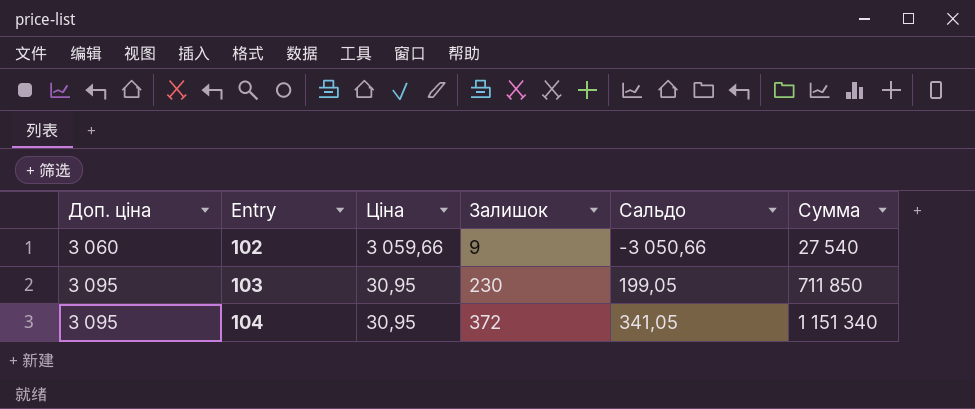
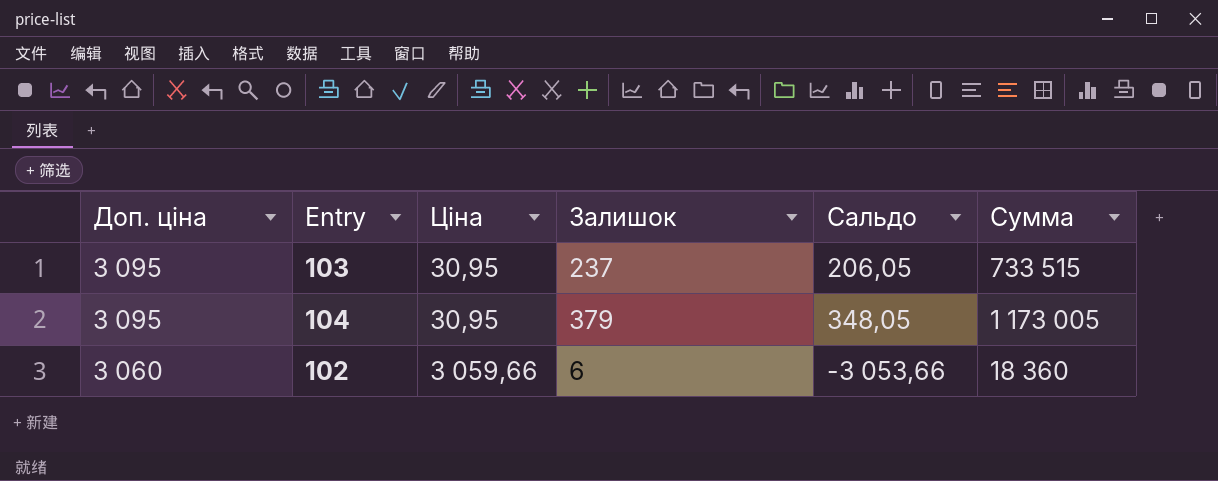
row order: Доп. ціна ascending -> Доп. ціна descending
103 | Залишок: 230 -> 237
103 | Сальдо: 199,05 -> 206,05
103 | Сумма: 711 850 -> 733 515
104 | Залишок: 372 -> 379
104 | Сальдо: 341,05 -> 348,05
104 | Сумма: 1 151 340 -> 1 173 005
102 | Залишок: 9 -> 6
102 | Сальдо: -3 050,66 -> -3 053,66
102 | Сумма: 27 540 -> 18 360

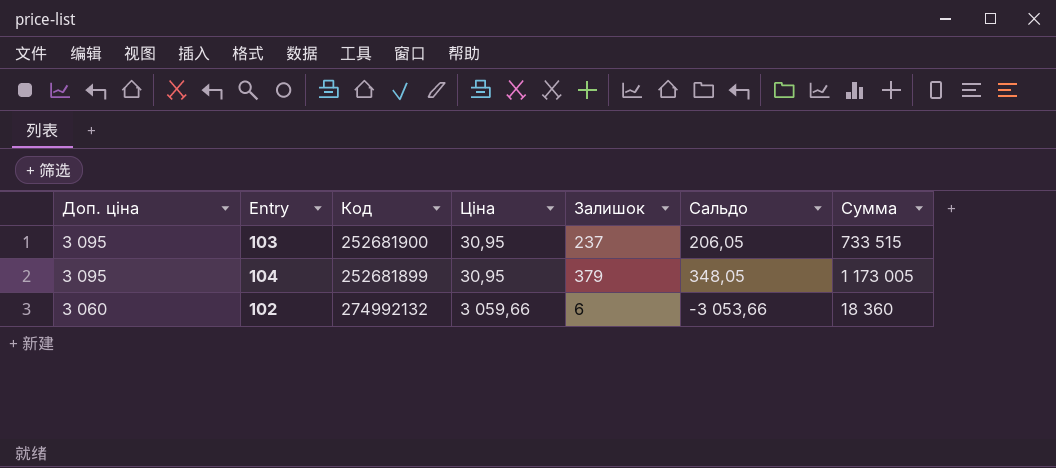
column Код | position: none -> 3

